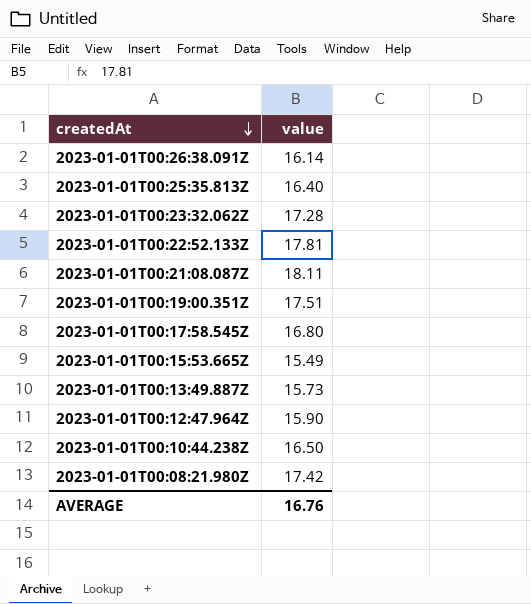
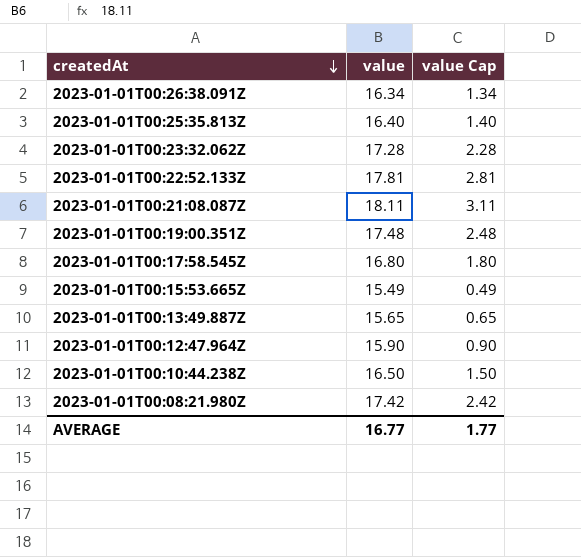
column value Cap | formula: none -> [value] - 15
2023-01-01T00:26:38.091Z | value: 16.14 -> 16.34
2023-01-01T00:19:00.351Z | value: 17.51 -> 17.48
2023-01-01T00:13:49.887Z | value: 15.73 -> 15.65
AVERAGE | value: 16.76 -> 16.77

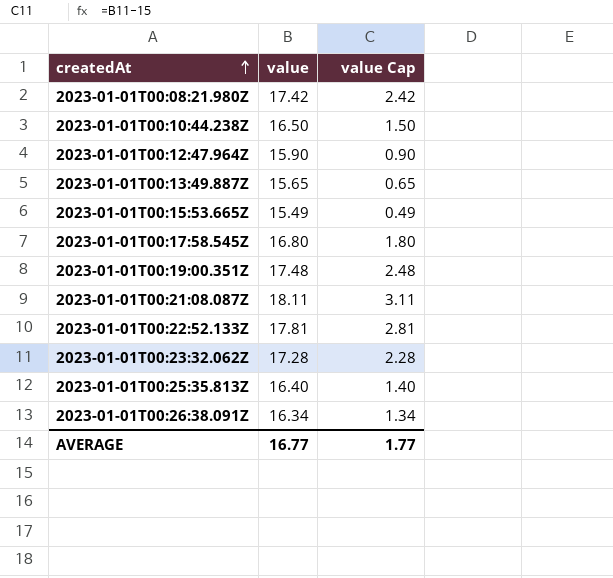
row order: createdAt descending -> createdAt ascending

